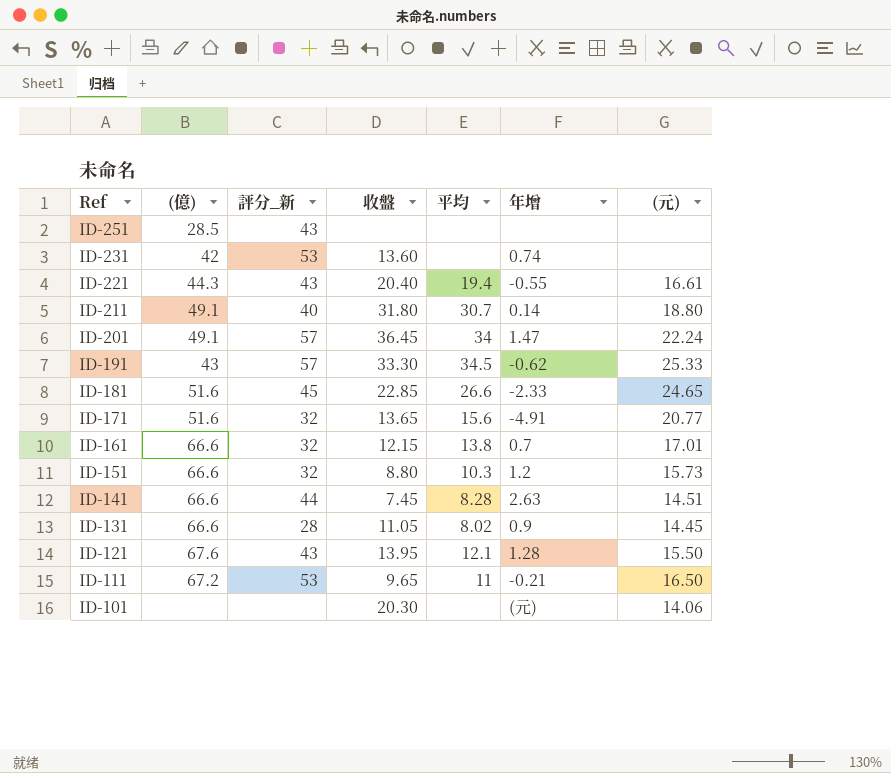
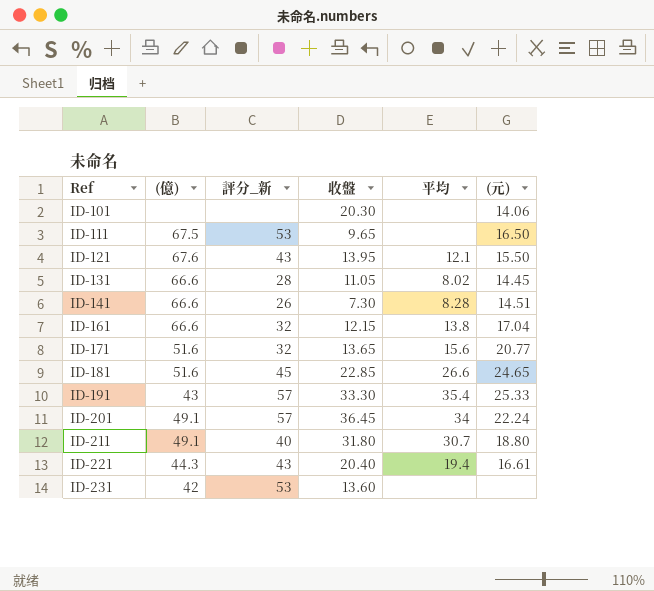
row order: Ref descending -> Ref ascending
column 年增 | position: 6 -> none
row ID-251: 28.5 | 43 | none | none | none | none -> none
row ID-151: 66.6 | 32 | 8.80 | 10.3 | 1.2 | 15.73 -> none
ID-111 | (億): 67.2 -> 67.5
ID-111 | 平均: 11 -> none
ID-141 | 評分_新: 44 -> 26
ID-141 | 收盤: 7.45 -> 7.30
ID-161 | (元): 17.01 -> 17.04
ID-191 | 平均: 34.5 -> 35.4

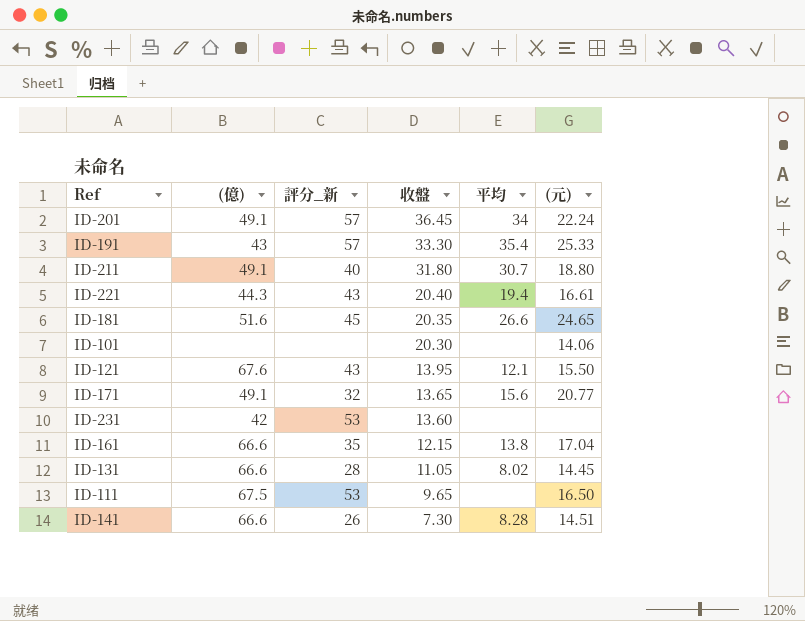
row order: Ref ascending -> 收盤 descending
ID-181 | 收盤: 22.85 -> 20.35
ID-171 | (億): 51.6 -> 49.1
ID-161 | 評分_新: 32 -> 35

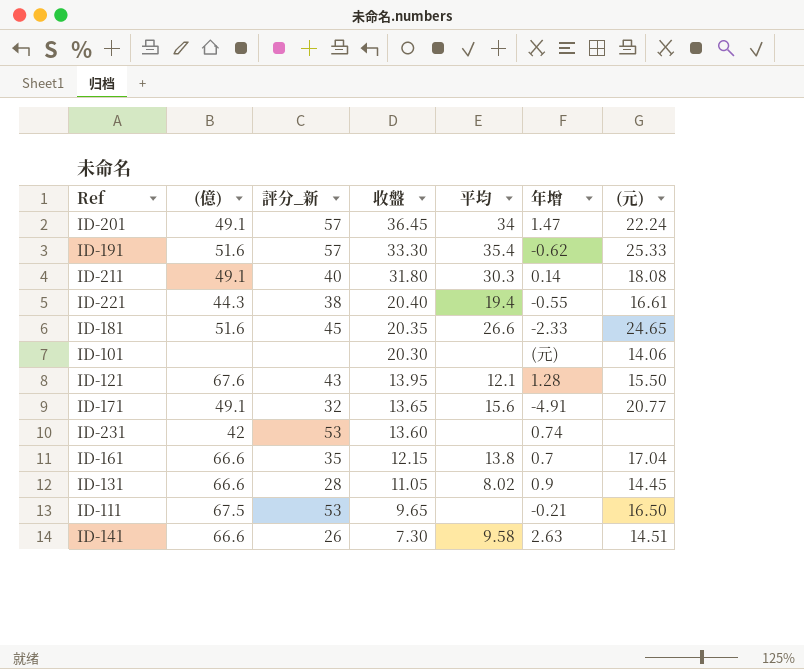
column 年增 | position: none -> 6
ID-191 | (億): 43 -> 51.6
ID-211 | 平均: 30.7 -> 30.3
ID-211 | (元): 18.80 -> 18.08
ID-221 | 評分_新: 43 -> 38
ID-141 | 平均: 8.28 -> 9.58

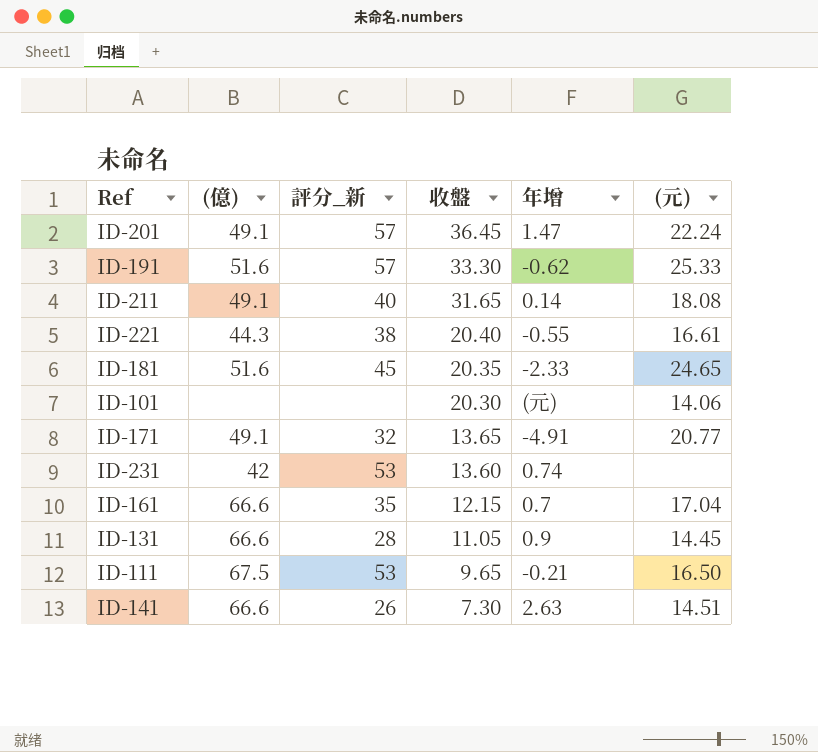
column 平均 | position: 5 -> none
row ID-121: 67.6 | 43 | 13.95 | 12.1 | 1.28 | 15.50 -> none
ID-211 | 收盤: 31.80 -> 31.65

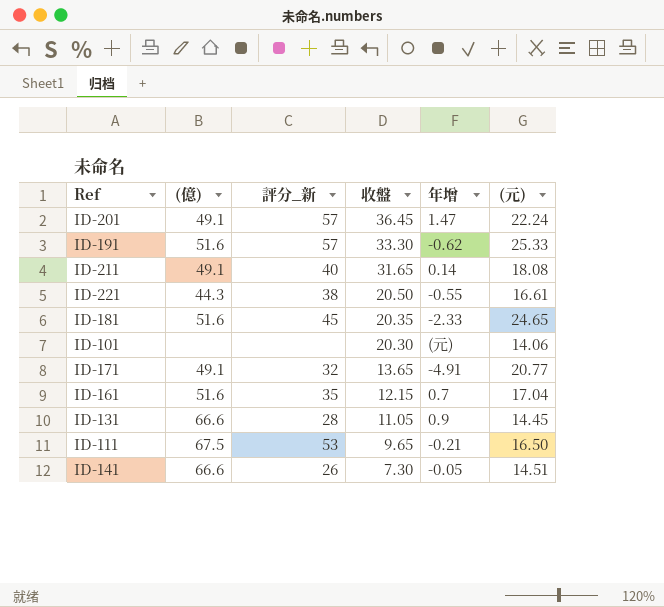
row ID-231: 42 | 53 | 13.60 | 0.74 | none -> none
ID-221 | 收盤: 20.40 -> 20.50
ID-161 | (億): 66.6 -> 51.6
ID-141 | 年增: 2.63 -> -0.05

